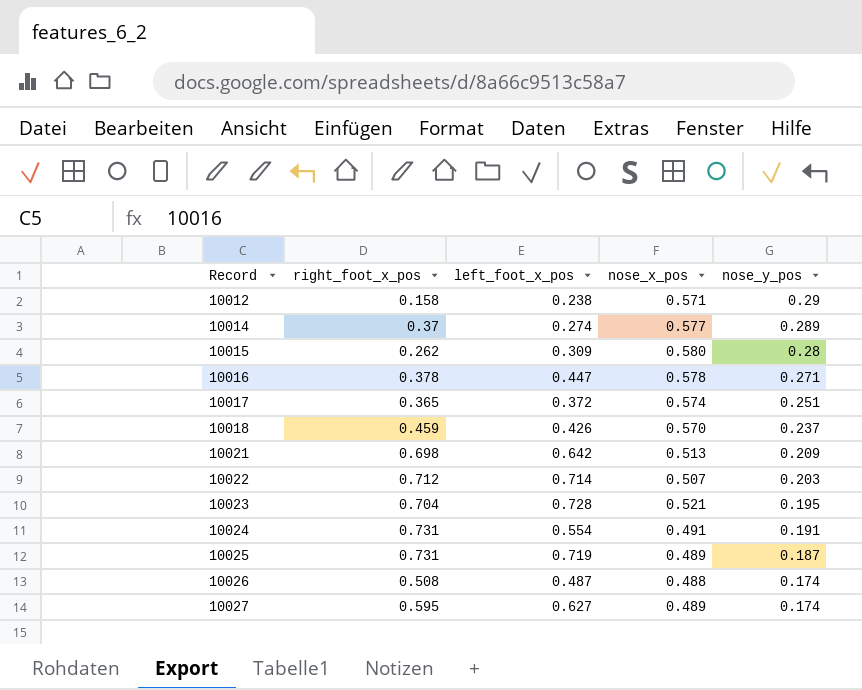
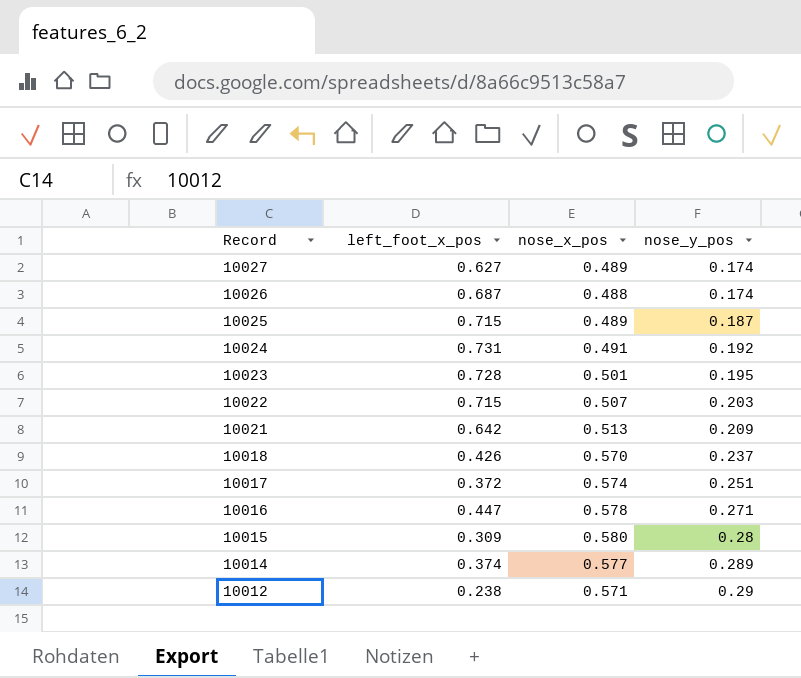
row order: Record ascending -> Record descending
column right_foot_x_pos | position: 2 -> none
10026 | left_foot_x_pos: 0.487 -> 0.687
10025 | left_foot_x_pos: 0.719 -> 0.715
10024 | left_foot_x_pos: 0.554 -> 0.731
10024 | nose_y_pos: 0.191 -> 0.192
10023 | nose_x_pos: 0.521 -> 0.501
10022 | left_foot_x_pos: 0.714 -> 0.715
10014 | left_foot_x_pos: 0.274 -> 0.374

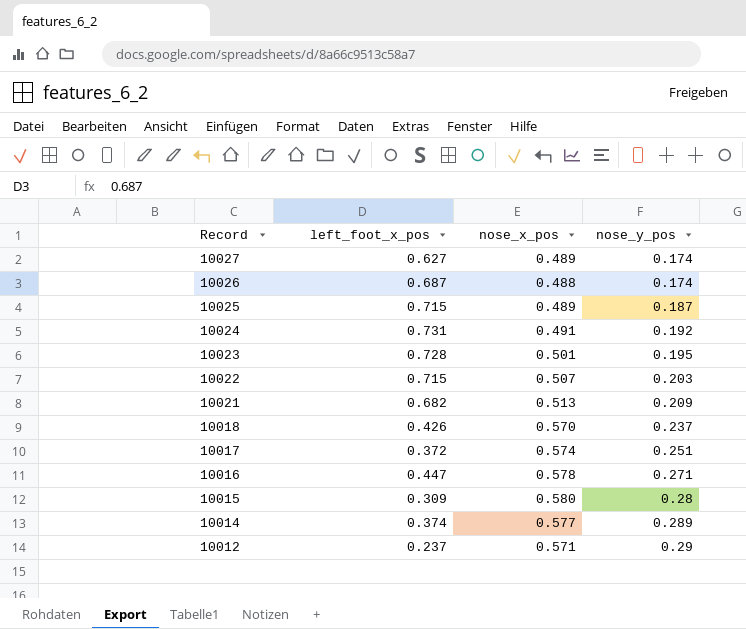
10021 | left_foot_x_pos: 0.642 -> 0.682
10012 | left_foot_x_pos: 0.238 -> 0.237

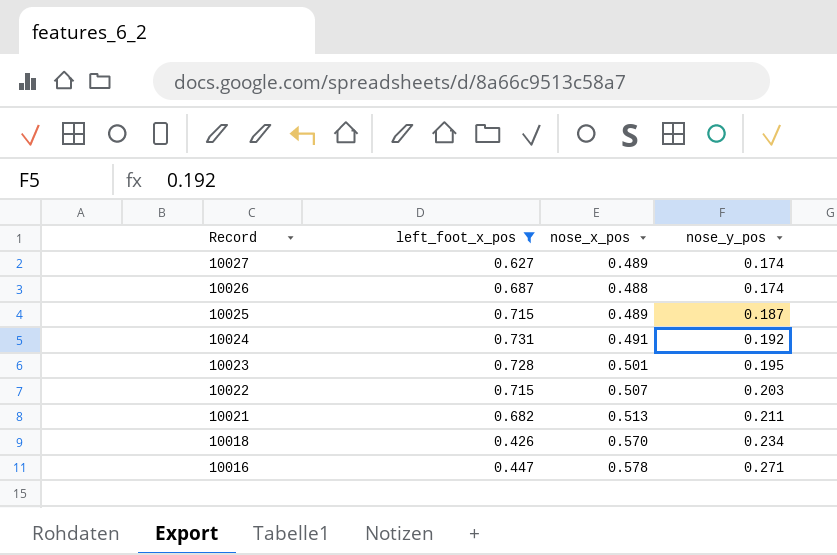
filter: none -> left_foot_x_pos >= 0.426
10021 | nose_y_pos: 0.209 -> 0.211
10018 | nose_y_pos: 0.237 -> 0.234

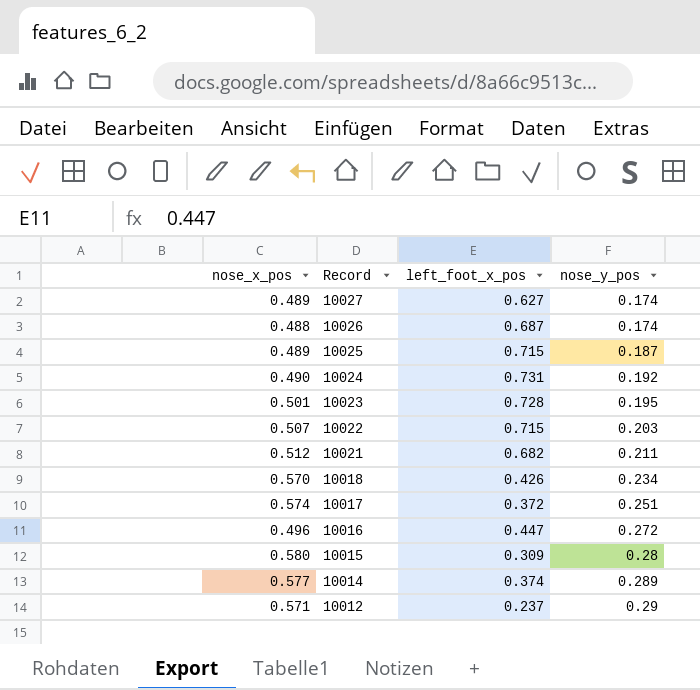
filter: left_foot_x_pos >= 0.426 -> none
column nose_x_pos | position: 3 -> 1
10024 | nose_x_pos: 0.491 -> 0.490
10021 | nose_x_pos: 0.513 -> 0.512
10016 | nose_x_pos: 0.578 -> 0.496
10016 | nose_y_pos: 0.271 -> 0.272

